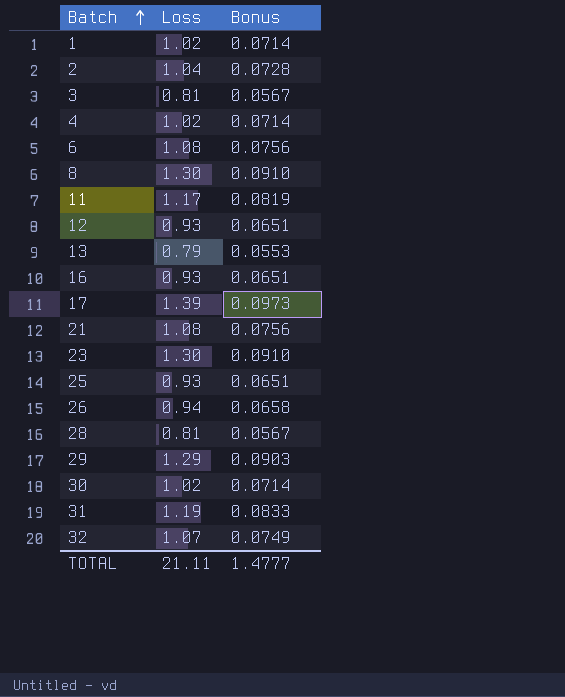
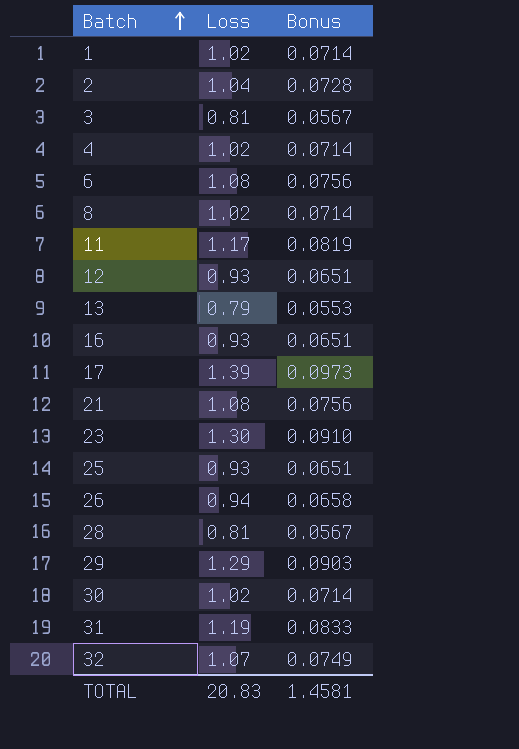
8 | Loss: 1.30 -> 1.02
8 | Bonus: 0.0910 -> 0.0714
TOTAL | Loss: 21.11 -> 20.83
TOTAL | Bonus: 1.4777 -> 1.4581

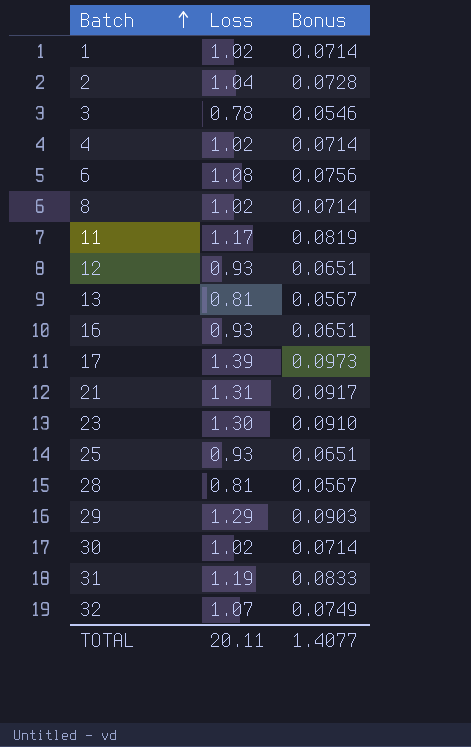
row 26: 0.94 | 0.0658 -> none
3 | Loss: 0.81 -> 0.78
3 | Bonus: 0.0567 -> 0.0546
13 | Loss: 0.79 -> 0.81
13 | Bonus: 0.0553 -> 0.0567
21 | Loss: 1.08 -> 1.31
21 | Bonus: 0.0756 -> 0.0917
TOTAL | Loss: 20.83 -> 20.11
TOTAL | Bonus: 1.4581 -> 1.4077

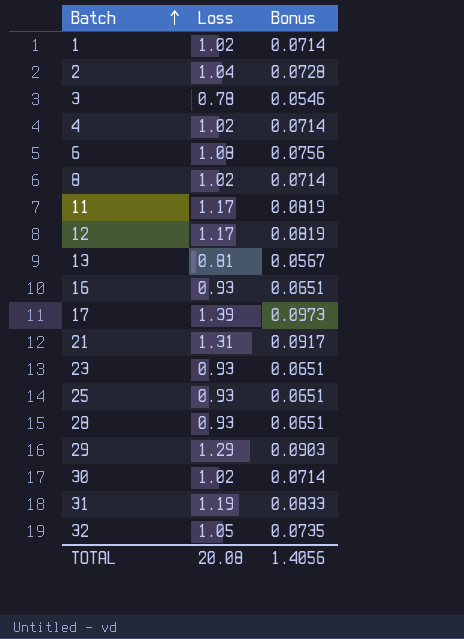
12 | Loss: 0.93 -> 1.17
12 | Bonus: 0.0651 -> 0.0819
23 | Loss: 1.30 -> 0.93
23 | Bonus: 0.0910 -> 0.0651
28 | Loss: 0.81 -> 0.93
28 | Bonus: 0.0567 -> 0.0651
32 | Loss: 1.07 -> 1.05
32 | Bonus: 0.0749 -> 0.0735
TOTAL | Loss: 20.11 -> 20.08
TOTAL | Bonus: 1.4077 -> 1.4056

